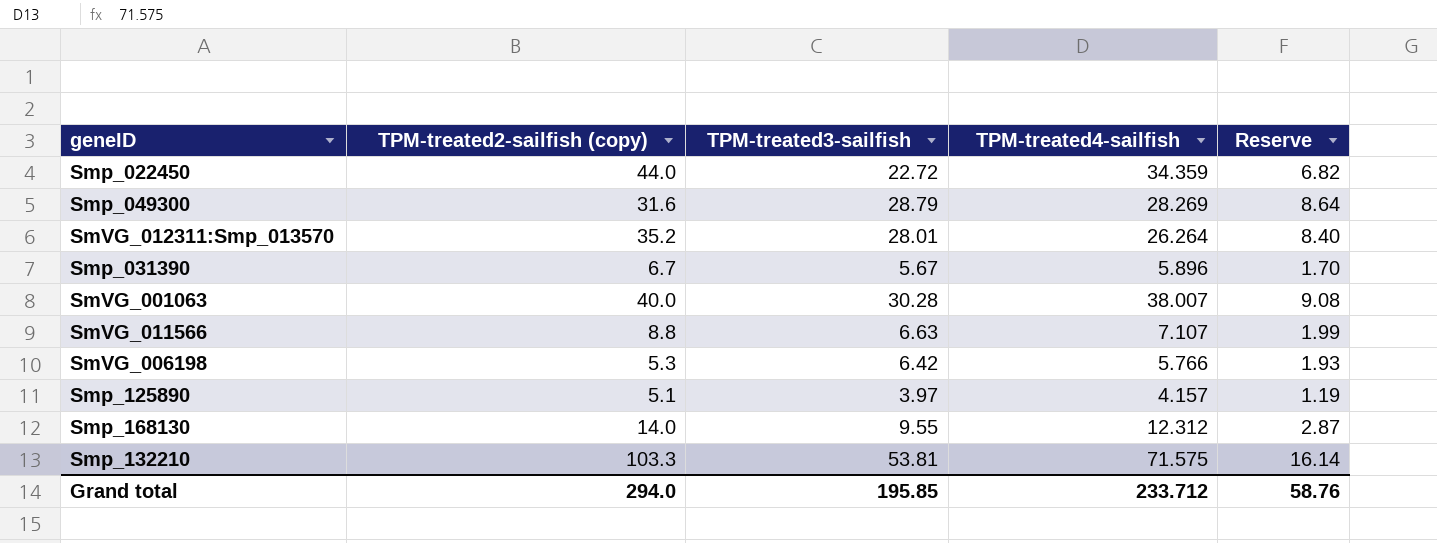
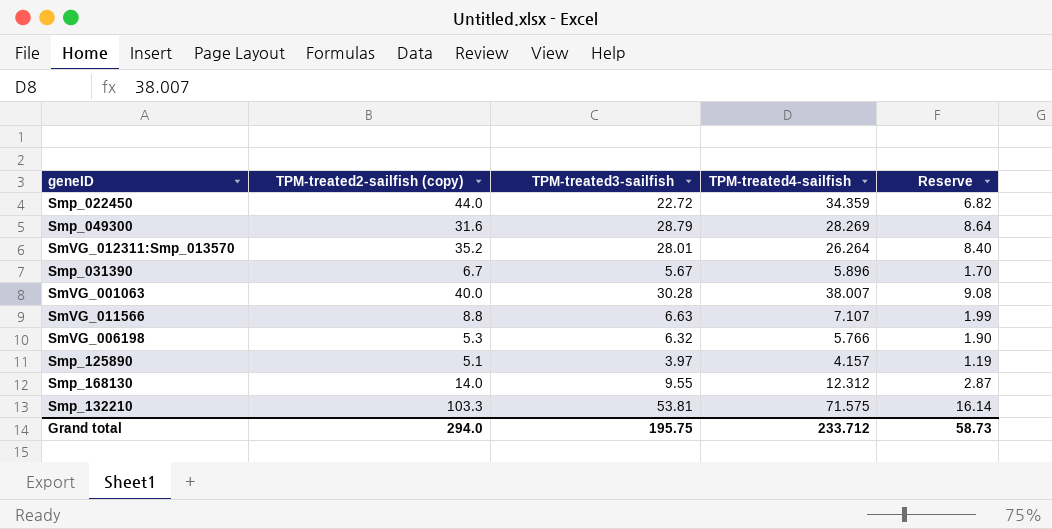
SmVG_006198 | TPM-treated3-sailfish: 6.42 -> 6.32
SmVG_006198 | Reserve: 1.93 -> 1.90
Grand total | TPM-treated3-sailfish: 195.85 -> 195.75
Grand total | Reserve: 58.76 -> 58.73

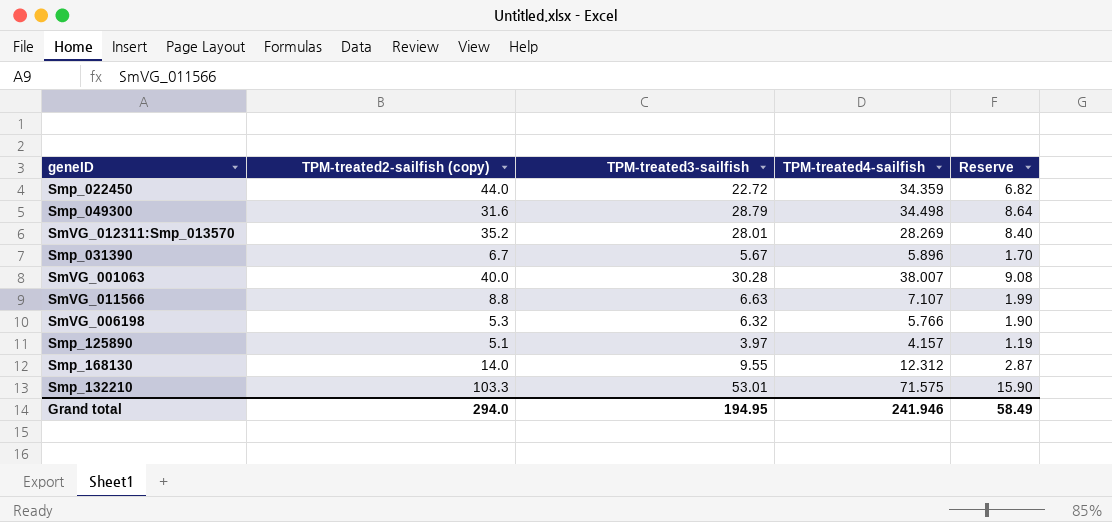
Smp_049300 | TPM-treated4-sailfish: 28.269 -> 34.498
SmVG_012311:Smp_013570 | TPM-treated4-sailfish: 26.264 -> 28.269
Smp_132210 | TPM-treated3-sailfish: 53.81 -> 53.01
Smp_132210 | Reserve: 16.14 -> 15.90
Grand total | TPM-treated3-sailfish: 195.75 -> 194.95
Grand total | TPM-treated4-sailfish: 233.712 -> 241.946
Grand total | Reserve: 58.73 -> 58.49

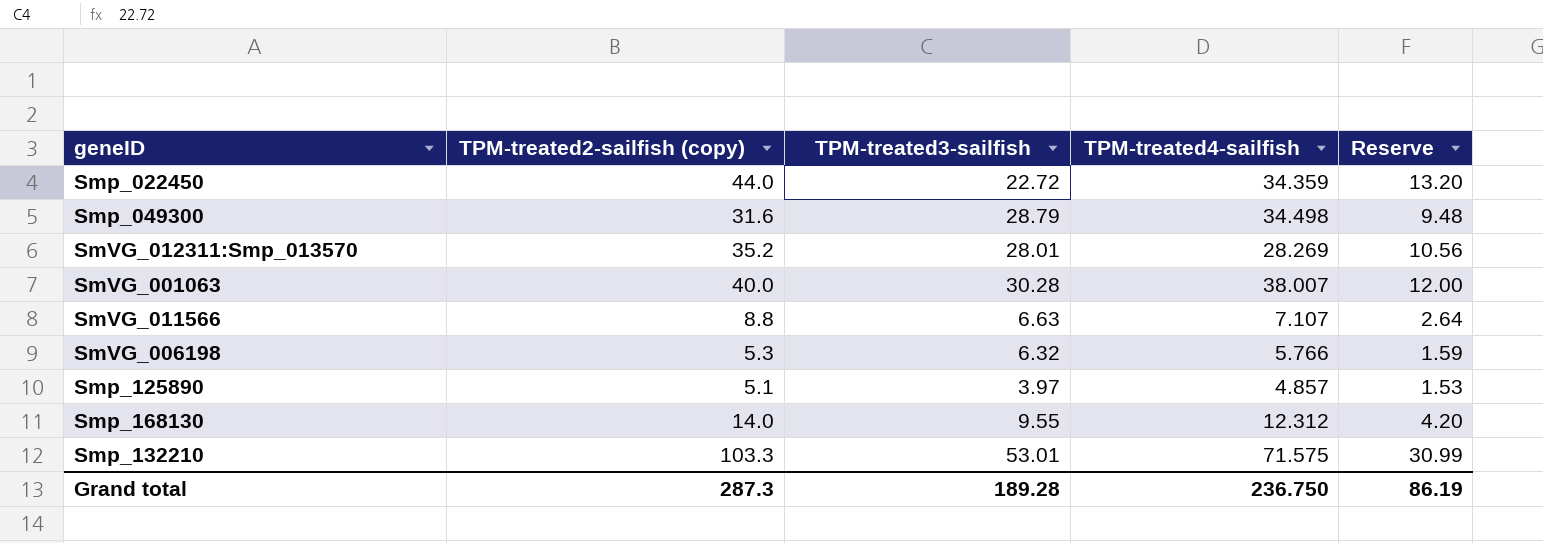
column Reserve | formula: [TPM-treated3-sailfish] * 0.3 -> [TPM-treated2-sailfish (copy)] * 0.3
row Smp_031390: 6.7 | 5.67 | 5.896 | 1.70 -> none
Smp_125890 | TPM-treated4-sailfish: 4.157 -> 4.857
Grand total | TPM-treated2-sailfish (copy): 294.0 -> 287.3
Grand total | TPM-treated3-sailfish: 194.95 -> 189.28
Grand total | TPM-treated4-sailfish: 241.946 -> 236.750
Grand total | Reserve: 58.49 -> 86.19

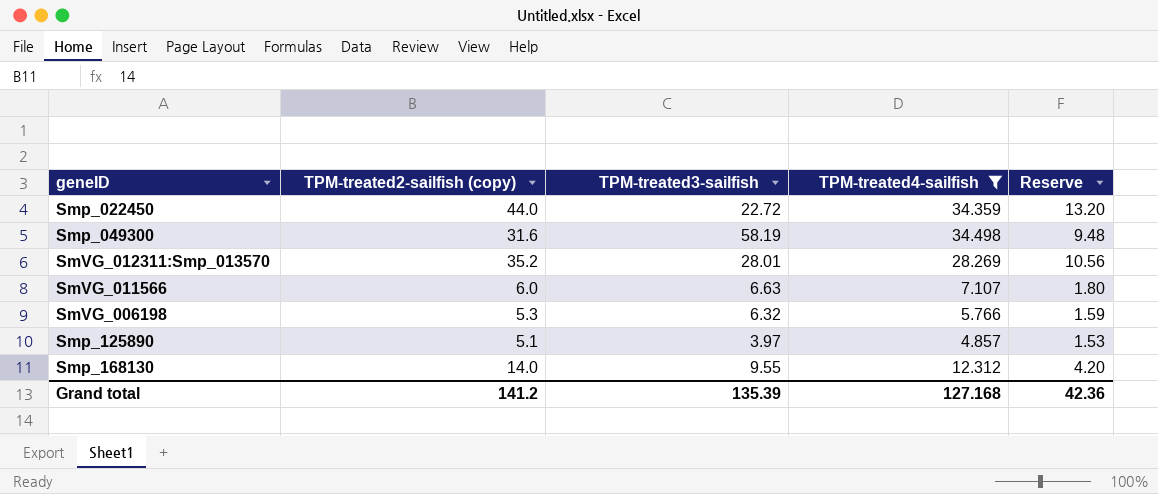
filter: none -> TPM-treated4-sailfish <= 34.498
Smp_049300 | TPM-treated3-sailfish: 28.79 -> 58.19
SmVG_011566 | TPM-treated2-sailfish (copy): 8.8 -> 6.0
SmVG_011566 | Reserve: 2.64 -> 1.80
Grand total | TPM-treated2-sailfish (copy): 287.3 -> 141.2
Grand total | TPM-treated3-sailfish: 189.28 -> 135.39
Grand total | TPM-treated4-sailfish: 236.750 -> 127.168
Grand total | Reserve: 86.19 -> 42.36

